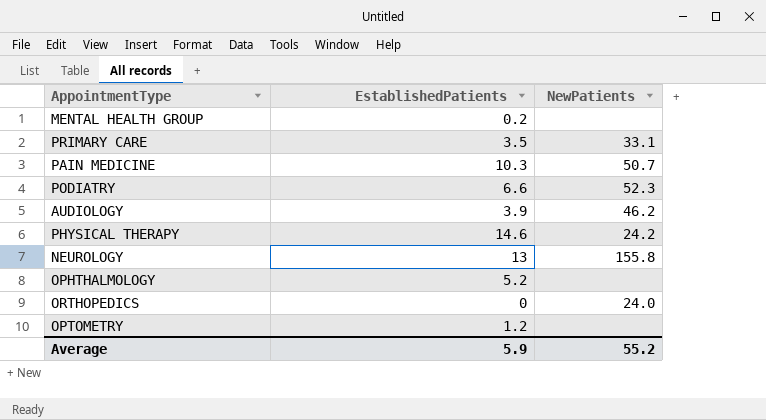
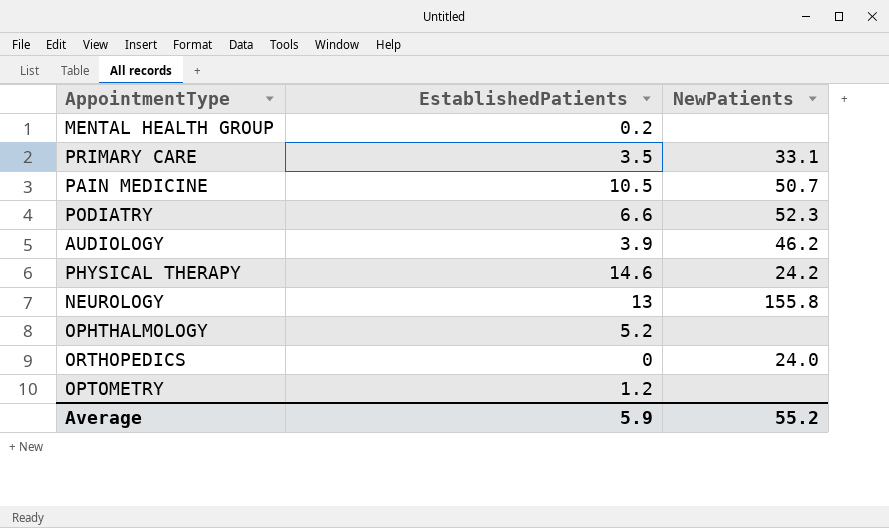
PAIN MEDICINE | EstablishedPatients: 10.3 -> 10.5

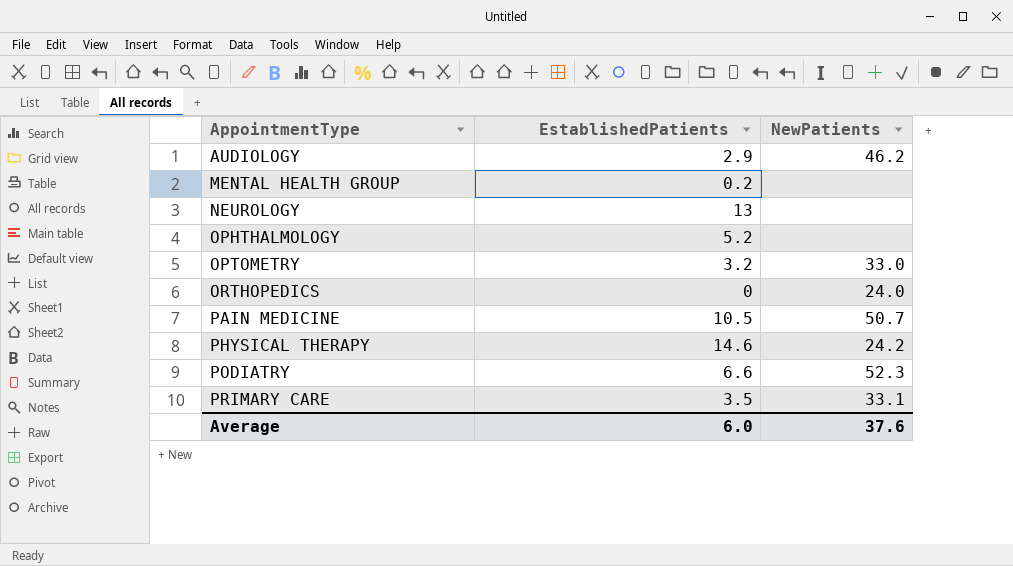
row order: none -> AppointmentType ascending
AUDIOLOGY | EstablishedPatients: 3.9 -> 2.9
NEUROLOGY | NewPatients: 155.8 -> none
OPTOMETRY | EstablishedPatients: 1.2 -> 3.2
OPTOMETRY | NewPatients: none -> 33.0
Average | EstablishedPatients: 5.9 -> 6.0
Average | NewPatients: 55.2 -> 37.6

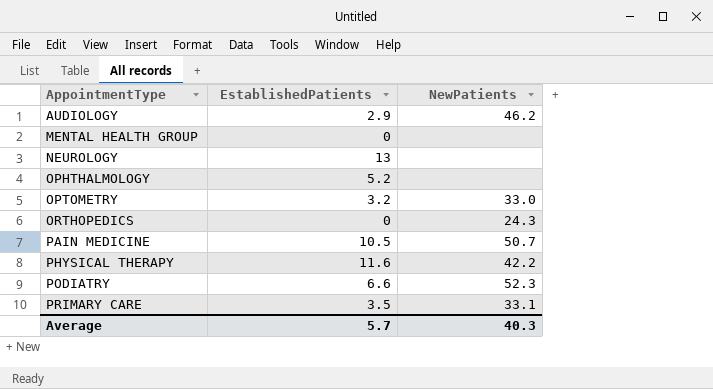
MENTAL HEALTH GROUP | EstablishedPatients: 0.2 -> 0
ORTHOPEDICS | NewPatients: 24.0 -> 24.3
PHYSICAL THERAPY | EstablishedPatients: 14.6 -> 11.6
PHYSICAL THERAPY | NewPatients: 24.2 -> 42.2
Average | EstablishedPatients: 6.0 -> 5.7
Average | NewPatients: 37.6 -> 40.3

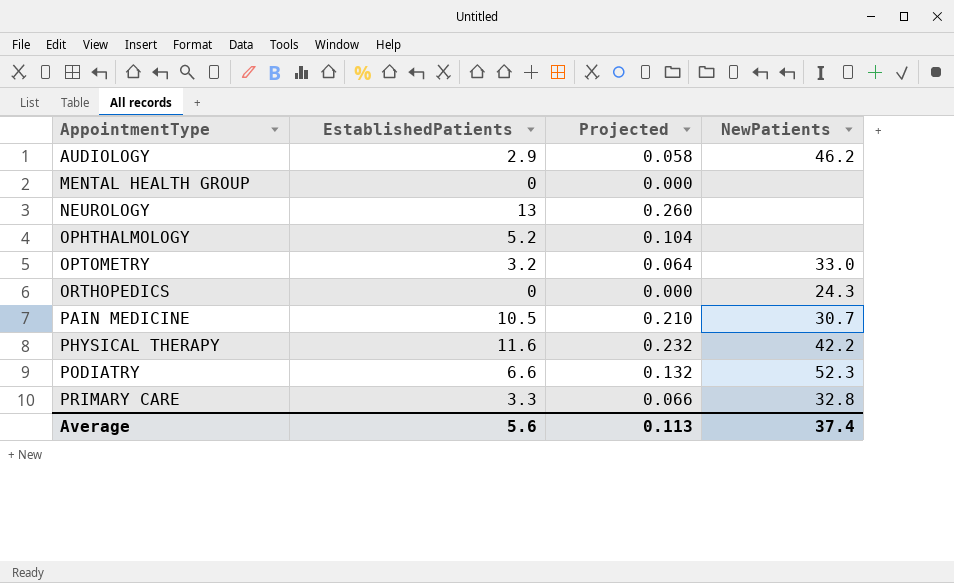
column Projected | formula: none -> [EstablishedPatients] * 0.02
PAIN MEDICINE | NewPatients: 50.7 -> 30.7
PRIMARY CARE | EstablishedPatients: 3.5 -> 3.3
PRIMARY CARE | NewPatients: 33.1 -> 32.8
Average | EstablishedPatients: 5.7 -> 5.6
Average | NewPatients: 40.3 -> 37.4

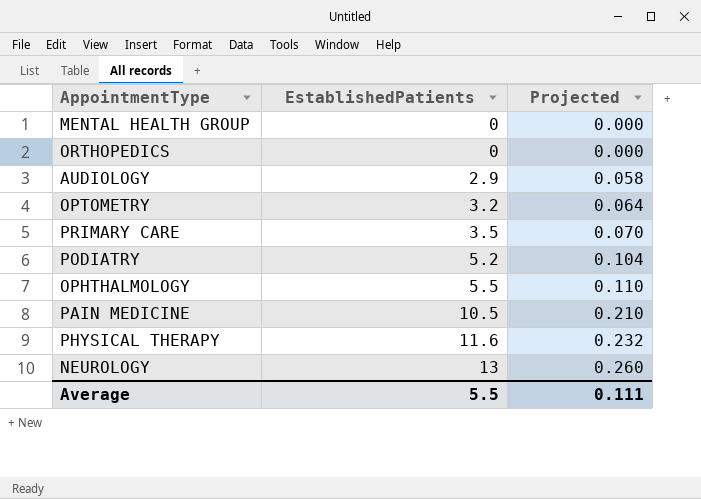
row order: AppointmentType ascending -> EstablishedPatients ascending
column NewPatients | position: 4 -> none
PRIMARY CARE | EstablishedPatients: 3.3 -> 3.5
PRIMARY CARE | Projected: 0.066 -> 0.070
PODIATRY | EstablishedPatients: 6.6 -> 5.2
PODIATRY | Projected: 0.132 -> 0.104
OPHTHALMOLOGY | EstablishedPatients: 5.2 -> 5.5
OPHTHALMOLOGY | Projected: 0.104 -> 0.110
Average | EstablishedPatients: 5.6 -> 5.5
Average | Projected: 0.113 -> 0.111

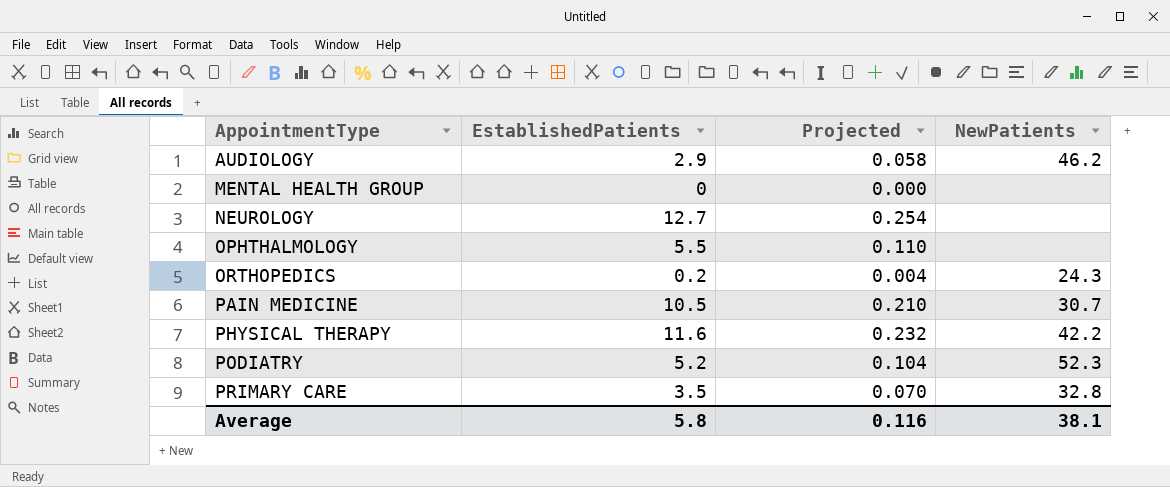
row order: EstablishedPatients ascending -> AppointmentType ascending
column NewPatients | position: none -> 4
row OPTOMETRY: 3.2 | 0.064 -> none
NEUROLOGY | EstablishedPatients: 13 -> 12.7
NEUROLOGY | Projected: 0.260 -> 0.254
ORTHOPEDICS | EstablishedPatients: 0 -> 0.2
ORTHOPEDICS | Projected: 0.000 -> 0.004
Average | EstablishedPatients: 5.5 -> 5.8
Average | Projected: 0.111 -> 0.116

